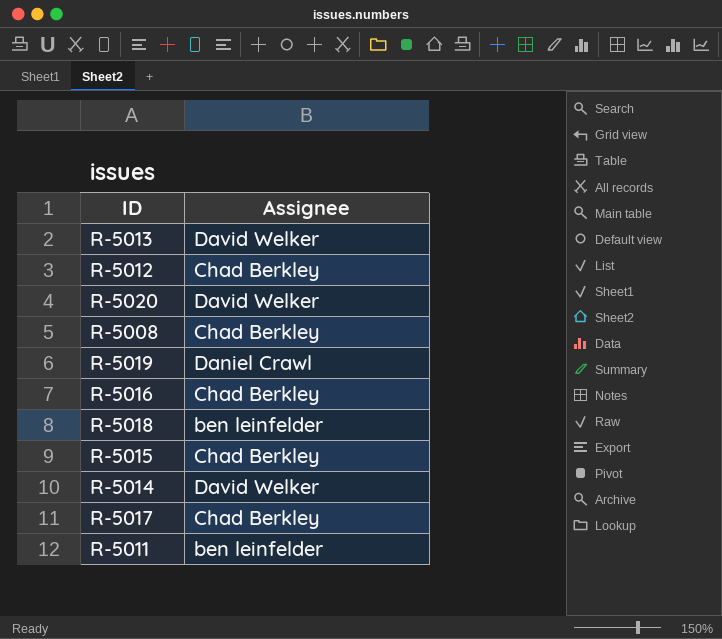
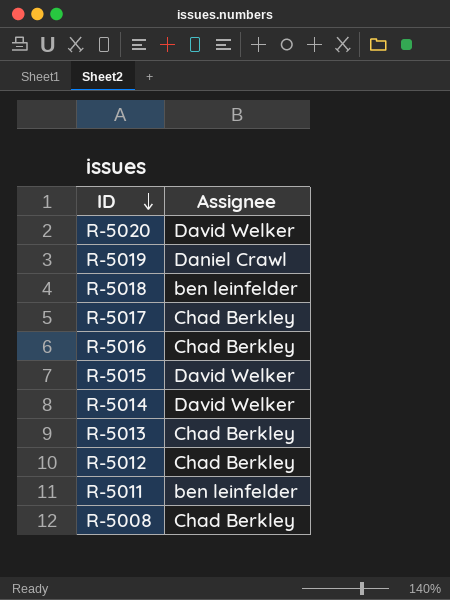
row order: none -> ID descending
R-5015 | Assignee: Chad Berkley -> David Welker
R-5013 | Assignee: David Welker -> Chad Berkley

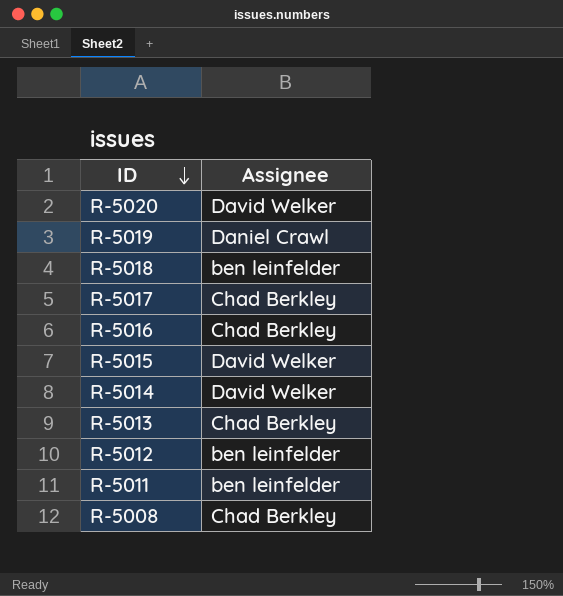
R-5012 | Assignee: Chad Berkley -> ben leinfelder

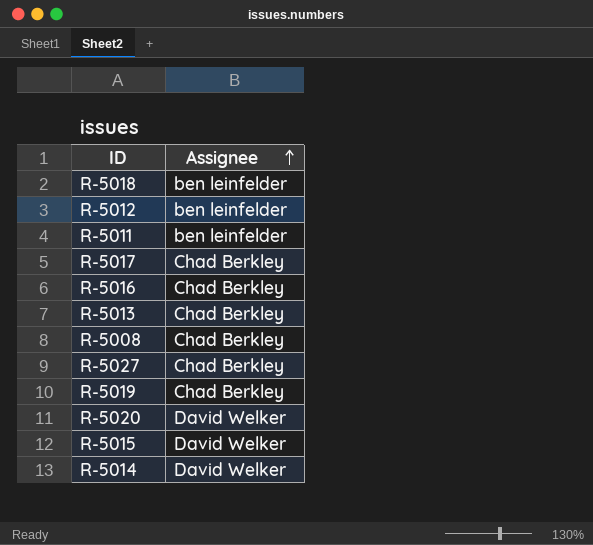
row order: ID descending -> Assignee ascending
row R-5027: none -> Chad Berkley
R-5019 | Assignee: Daniel Crawl -> Chad Berkley

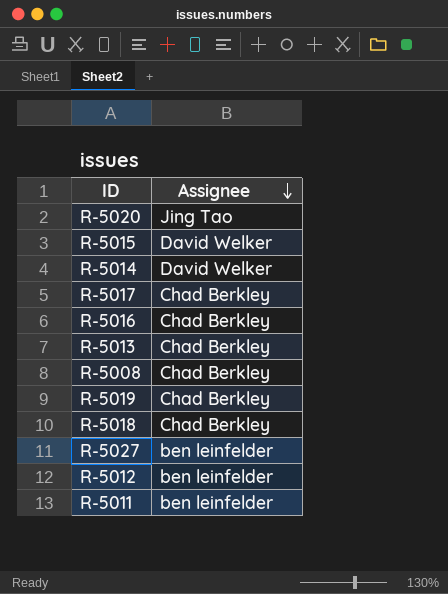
row order: Assignee ascending -> Assignee descending
R-5020 | Assignee: David Welker -> Jing Tao
R-5018 | Assignee: ben leinfelder -> Chad Berkley
R-5027 | Assignee: Chad Berkley -> ben leinfelder

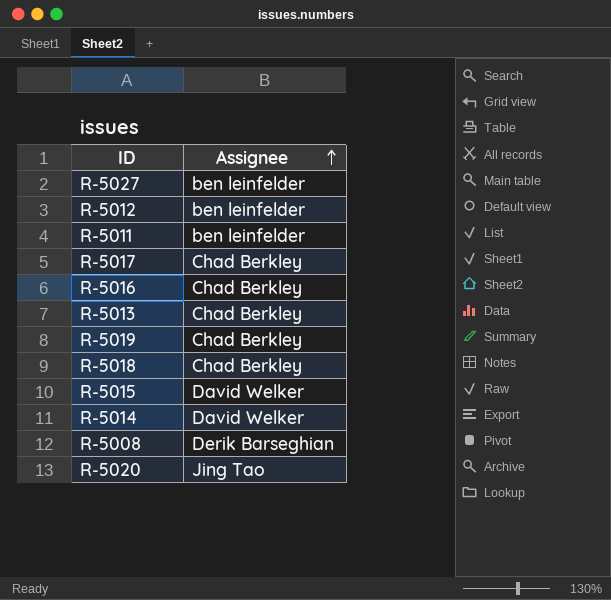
row order: Assignee descending -> Assignee ascending
R-5008 | Assignee: Chad Berkley -> Derik Barseghian

